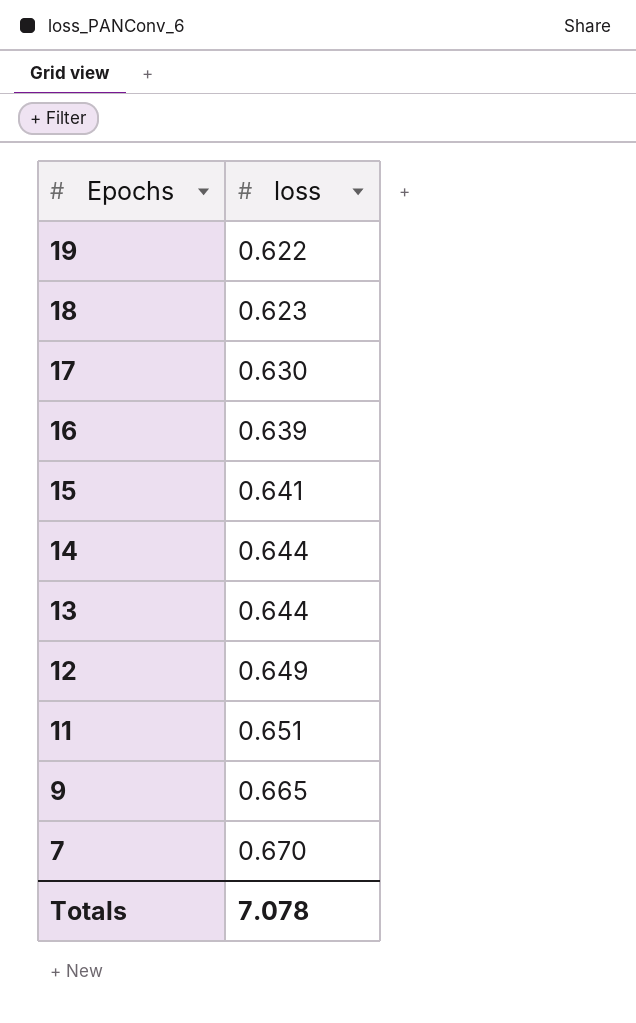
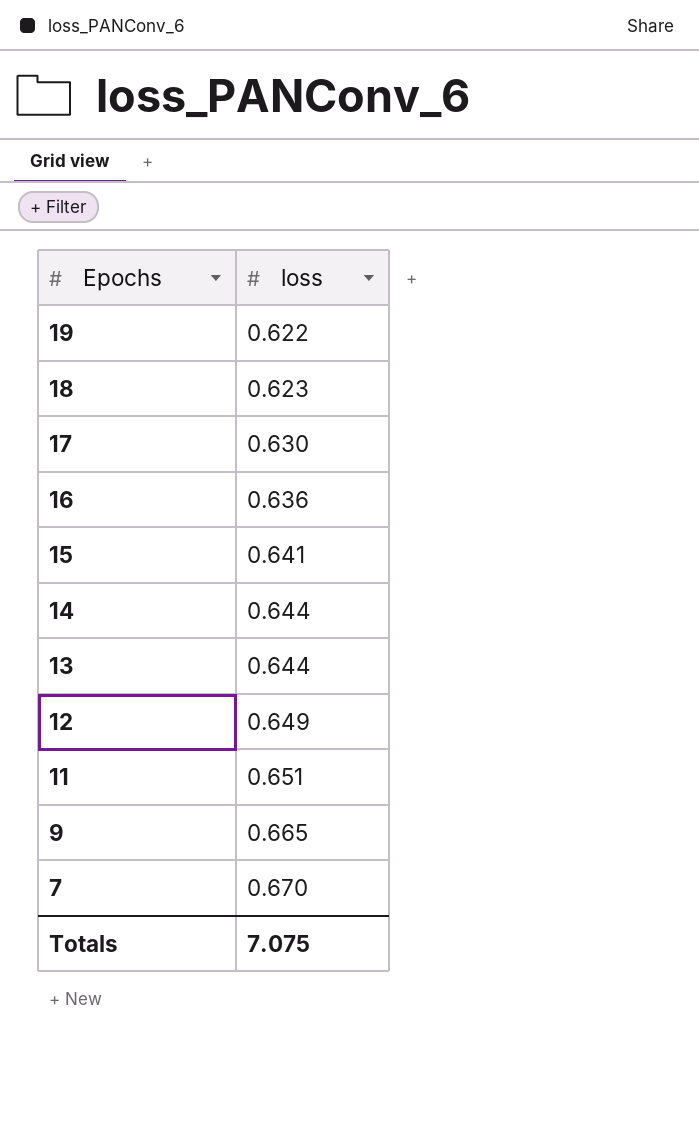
16 | loss: 0.639 -> 0.636
Totals | loss: 7.078 -> 7.075

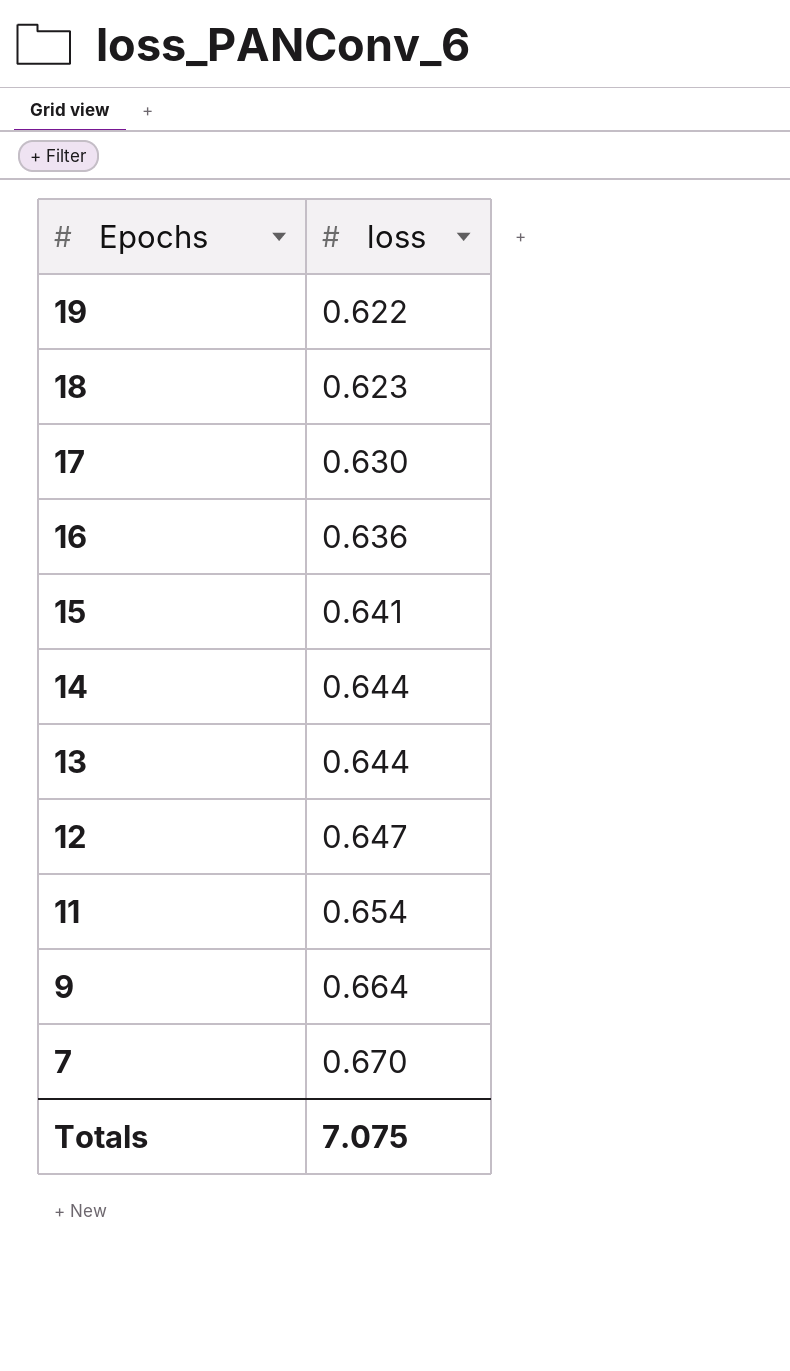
12 | loss: 0.649 -> 0.647
11 | loss: 0.651 -> 0.654
9 | loss: 0.665 -> 0.664

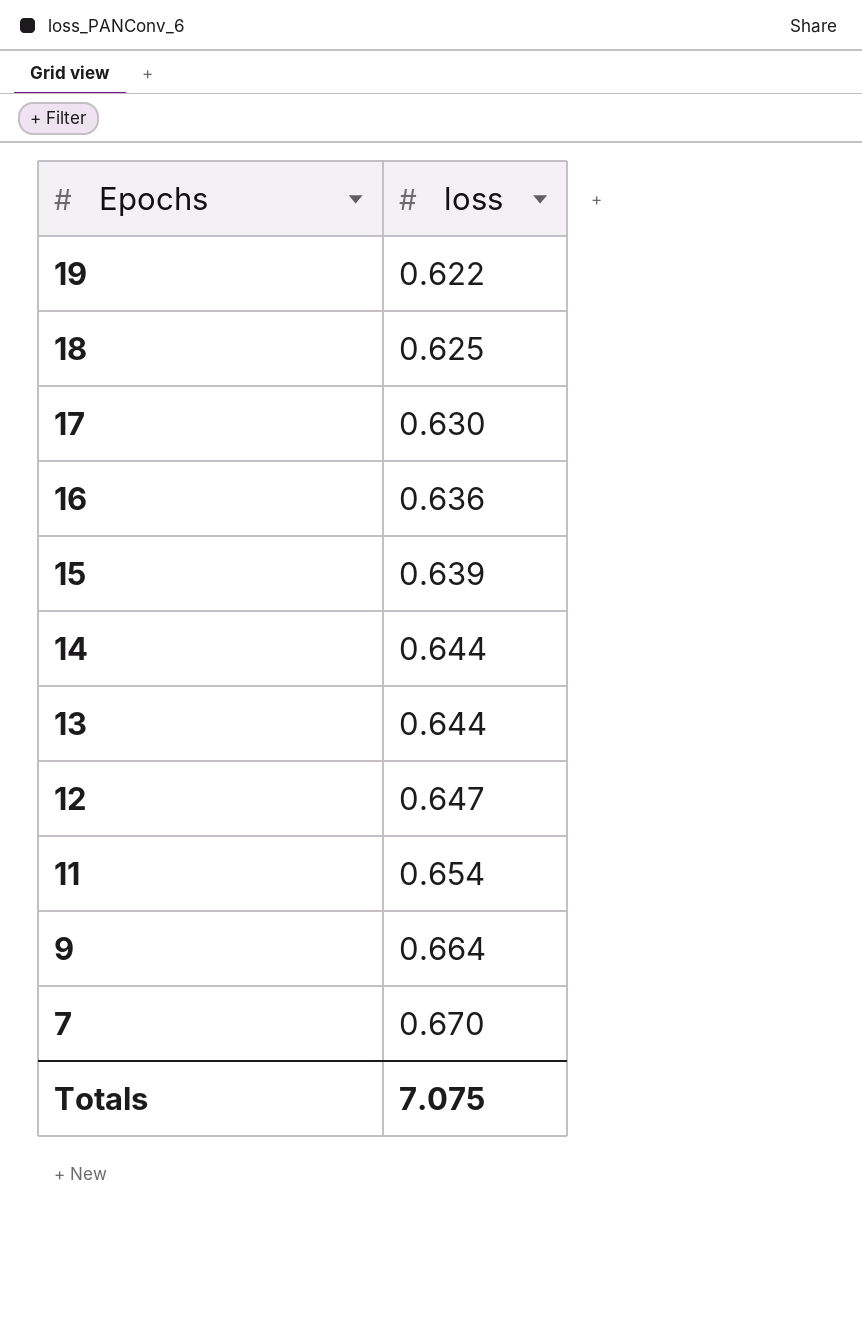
18 | loss: 0.623 -> 0.625
15 | loss: 0.641 -> 0.639

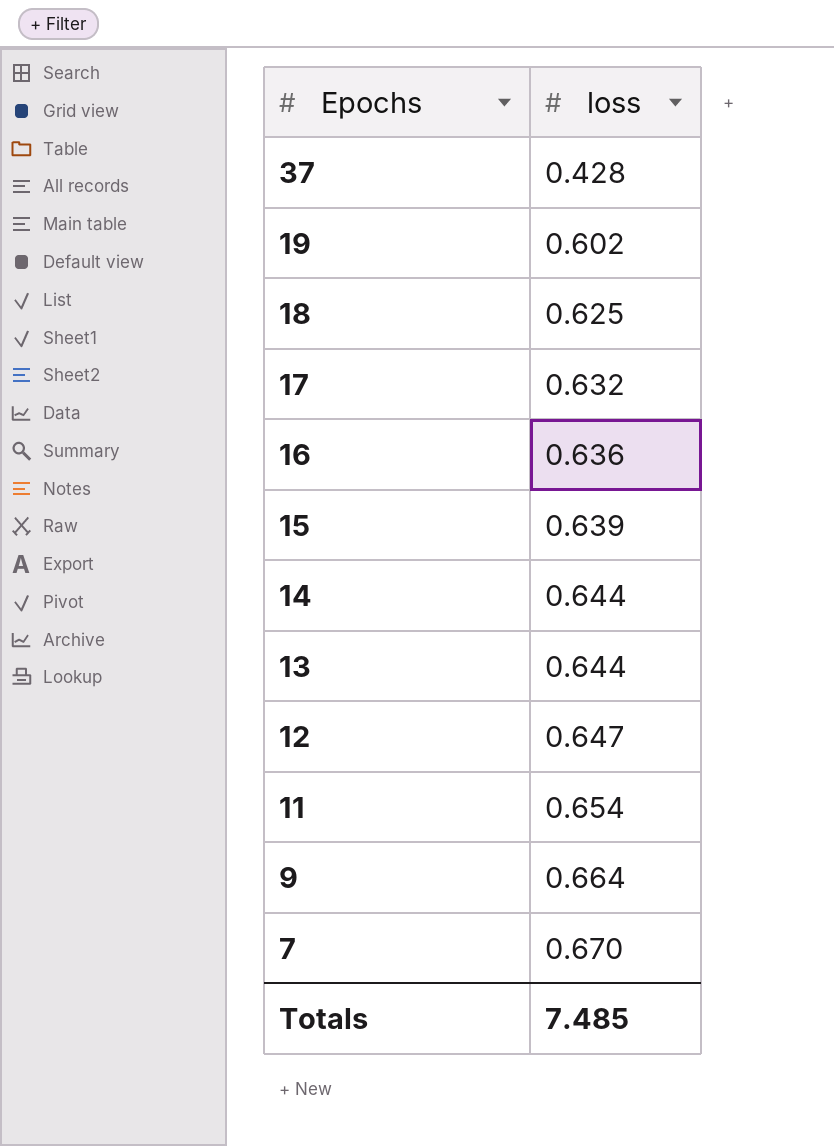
row 37: none -> 0.428
19 | loss: 0.622 -> 0.602
17 | loss: 0.630 -> 0.632
Totals | loss: 7.075 -> 7.485

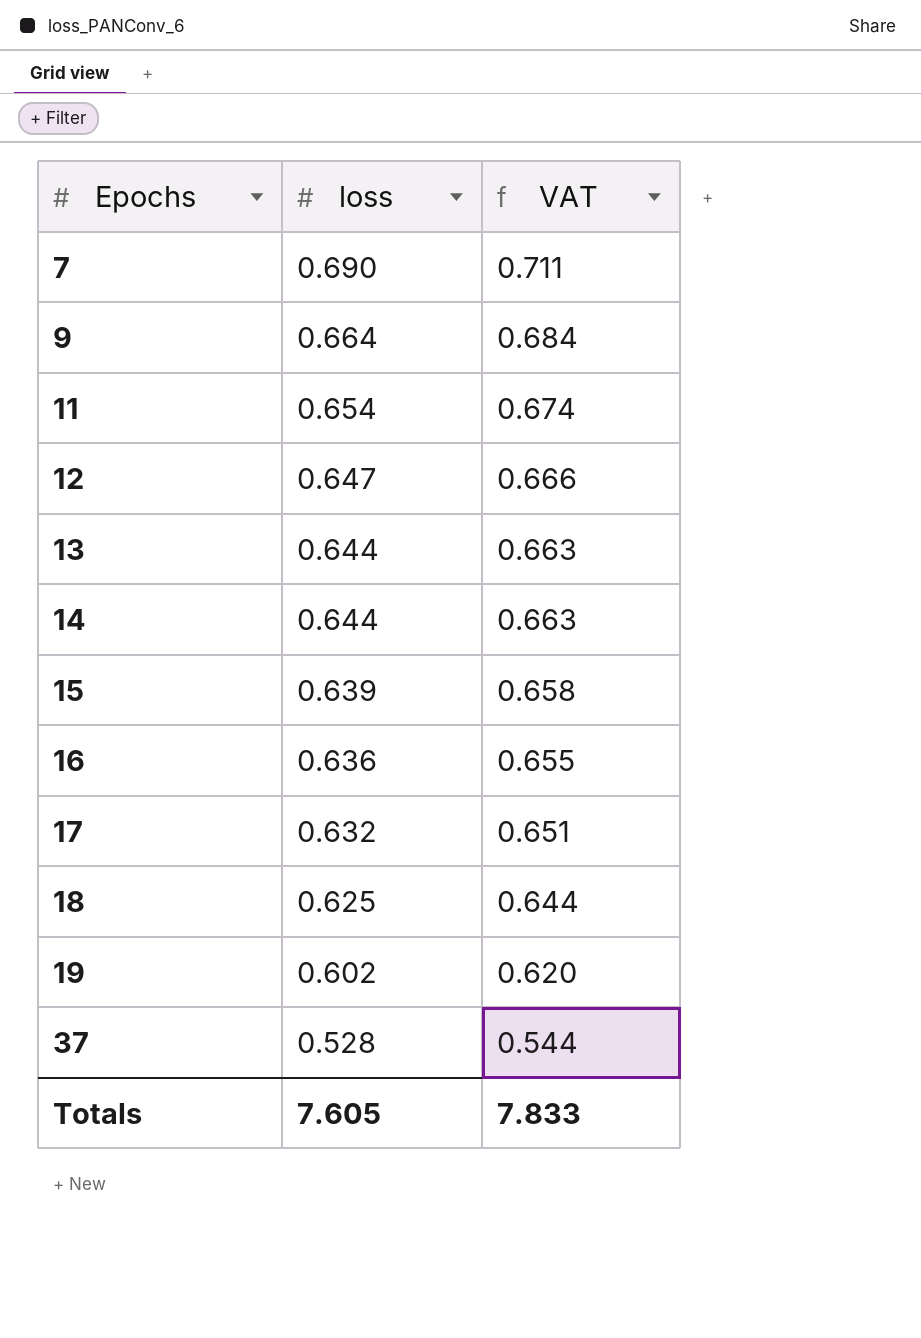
row order: Epochs descending -> Epochs ascending
column VAT | formula: none -> [loss] * 1.03
7 | loss: 0.670 -> 0.690
37 | loss: 0.428 -> 0.528
Totals | loss: 7.485 -> 7.605

